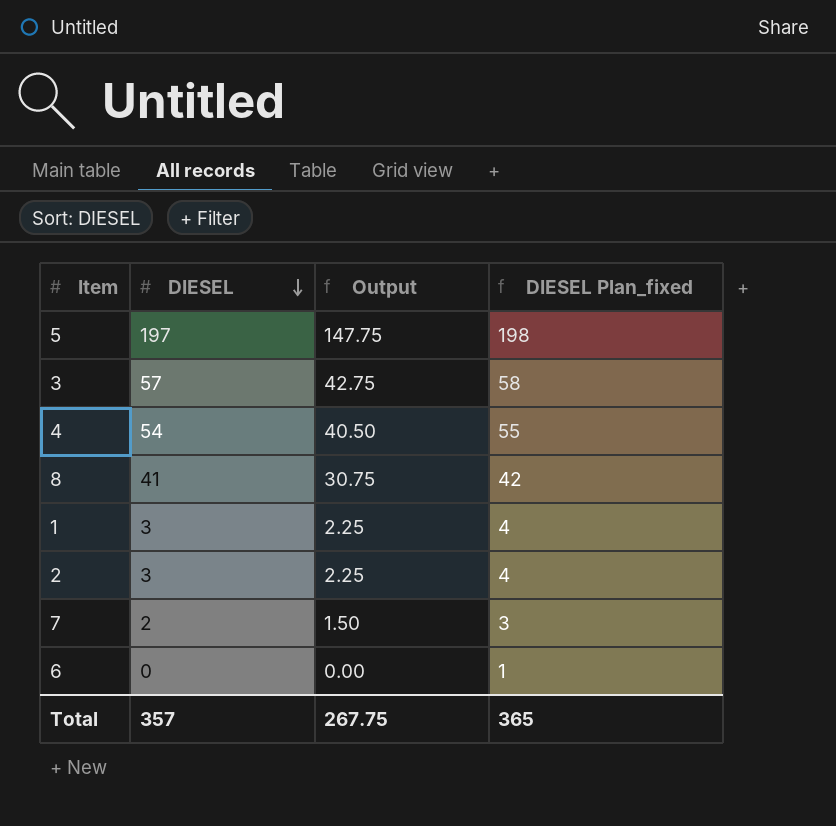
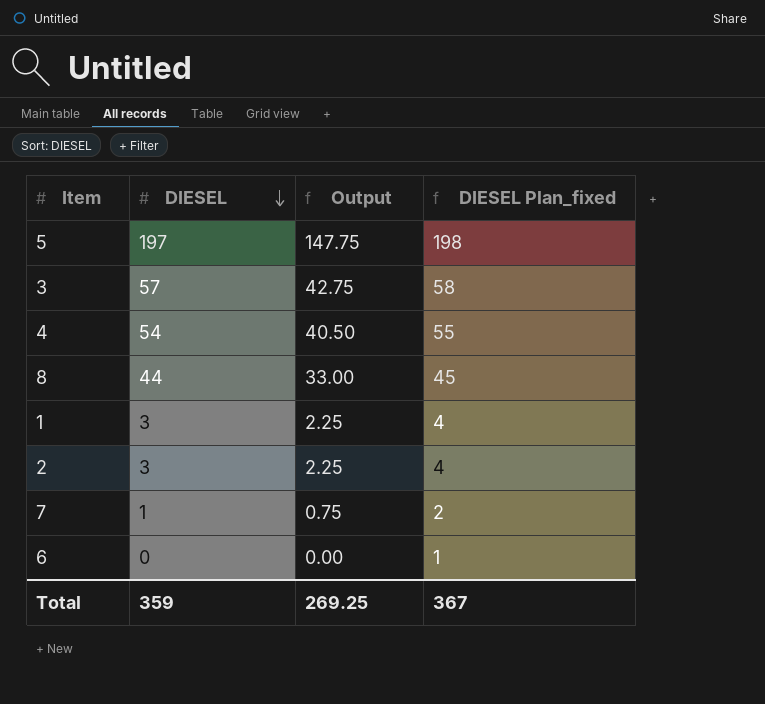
8 | DIESEL: 41 -> 44
8 | Output: 30.75 -> 33.00
8 | DIESEL Plan_fixed: 42 -> 45
7 | DIESEL: 2 -> 1
7 | Output: 1.50 -> 0.75
7 | DIESEL Plan_fixed: 3 -> 2
Total | DIESEL: 357 -> 359
Total | Output: 267.75 -> 269.25
Total | DIESEL Plan_fixed: 365 -> 367

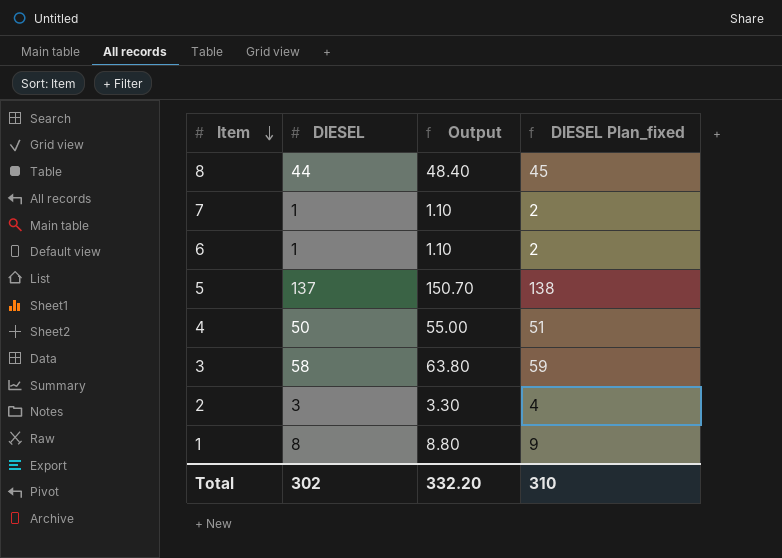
row order: DIESEL descending -> Item descending
column Output | formula: [DIESEL] * 0.75 -> [DIESEL] * 1.1
6 | DIESEL: 0 -> 1
6 | DIESEL Plan_fixed: 1 -> 2
5 | DIESEL: 197 -> 137
5 | DIESEL Plan_fixed: 198 -> 138
4 | DIESEL: 54 -> 50
4 | DIESEL Plan_fixed: 55 -> 51
3 | DIESEL: 57 -> 58
3 | DIESEL Plan_fixed: 58 -> 59
1 | DIESEL: 3 -> 8
1 | DIESEL Plan_fixed: 4 -> 9
Total | DIESEL: 359 -> 302
Total | Output: 269.25 -> 332.20
Total | DIESEL Plan_fixed: 367 -> 310

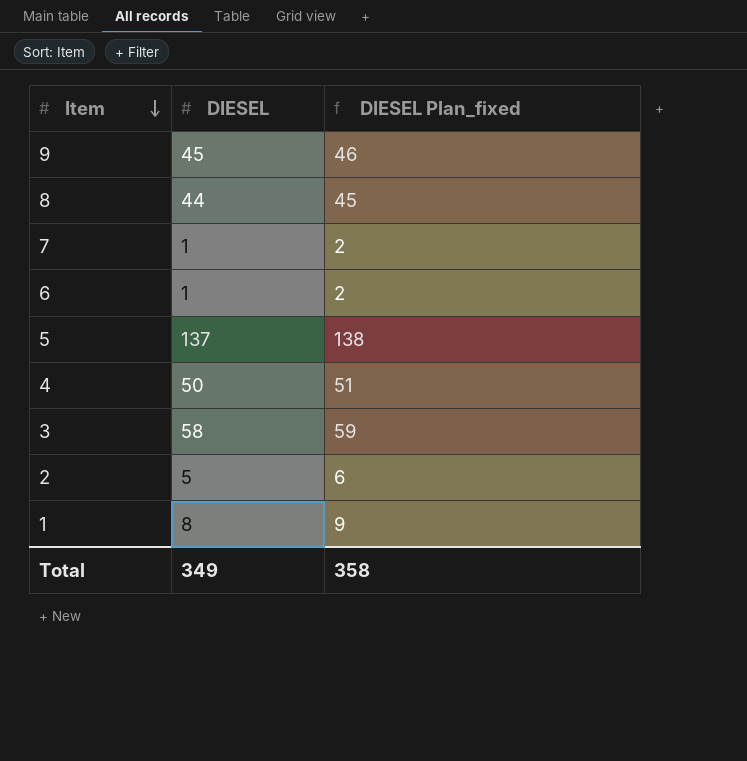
column Output | formula: [DIESEL] * 1.1 -> none
row 9: none -> 45 | 46
2 | DIESEL: 3 -> 5
2 | DIESEL Plan_fixed: 4 -> 6
Total | DIESEL: 302 -> 349
Total | DIESEL Plan_fixed: 310 -> 358

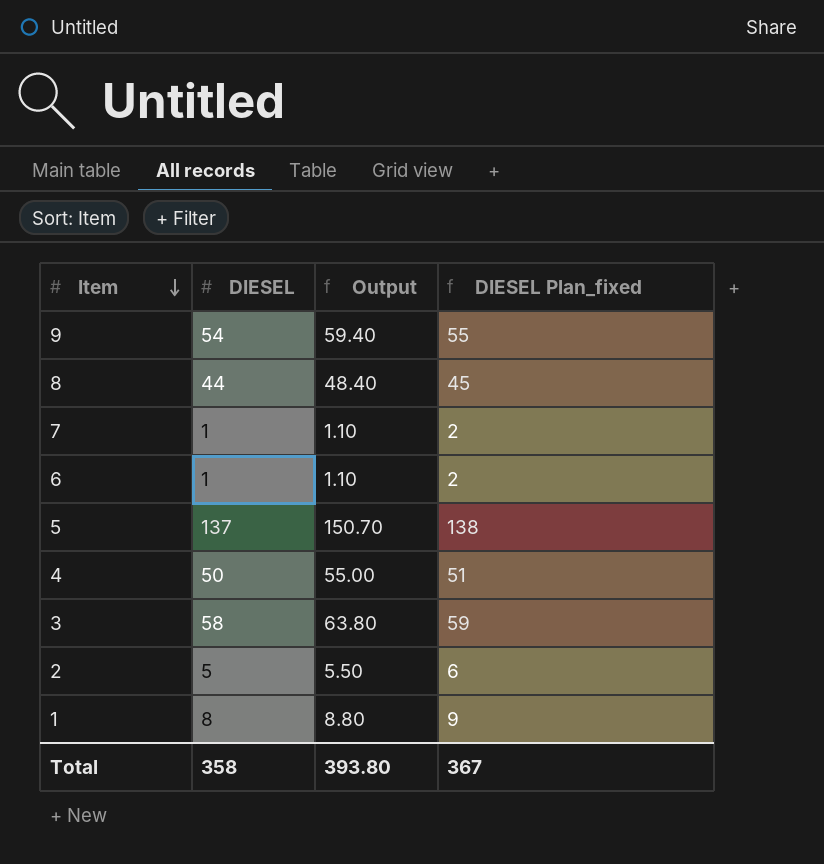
column Output | formula: none -> [DIESEL] * 1.1
9 | DIESEL: 45 -> 54
9 | DIESEL Plan_fixed: 46 -> 55
Total | DIESEL: 349 -> 358
Total | DIESEL Plan_fixed: 358 -> 367

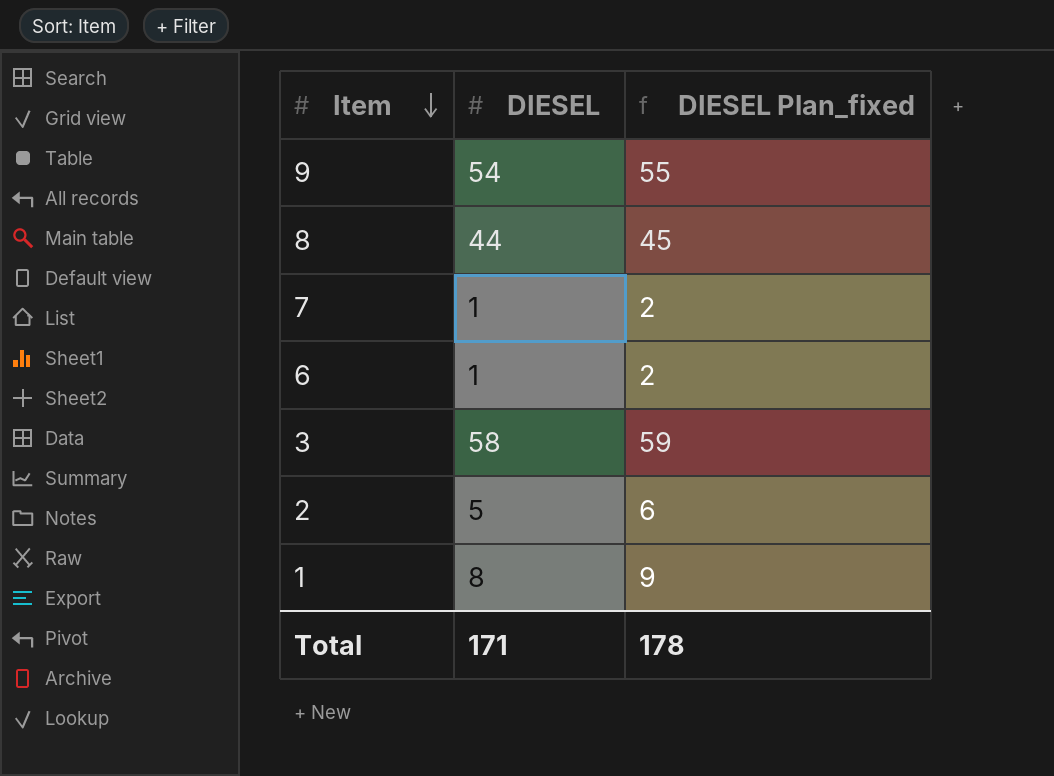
column Output | formula: [DIESEL] * 1.1 -> none
row 5: 137 | 150.70 | 138 -> none
row 4: 50 | 55.00 | 51 -> none
Total | DIESEL: 358 -> 171
Total | DIESEL Plan_fixed: 367 -> 178

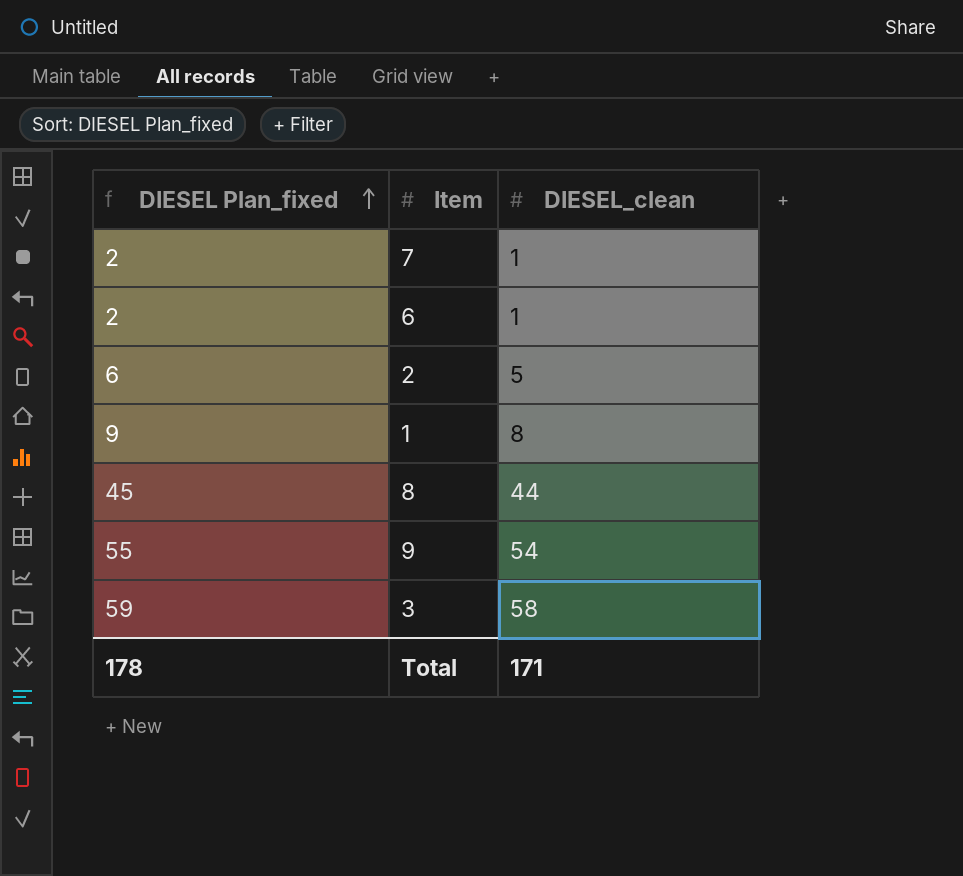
row order: Item descending -> DIESEL Plan_fixed ascending
column DIESEL Plan_fixed | position: 3 -> 1
column name: DIESEL -> DIESEL_clean

